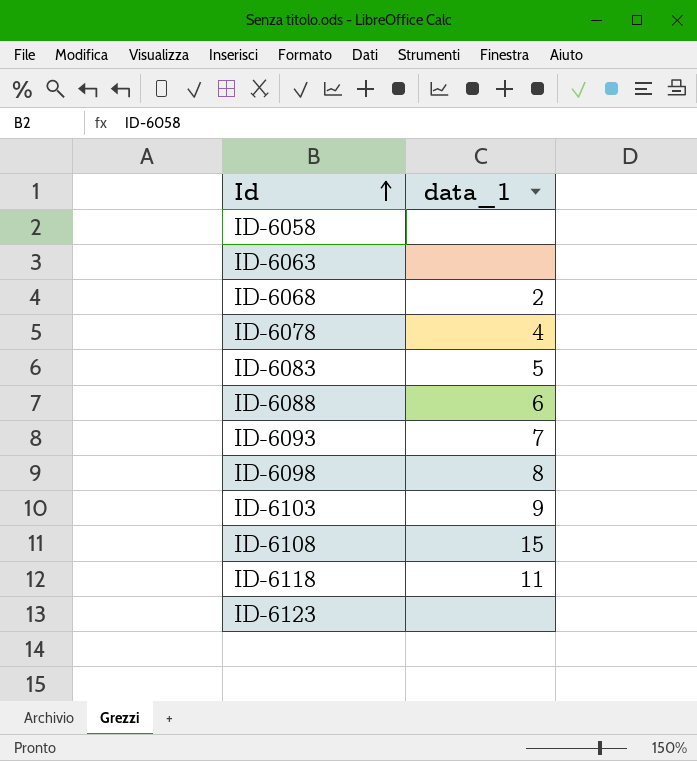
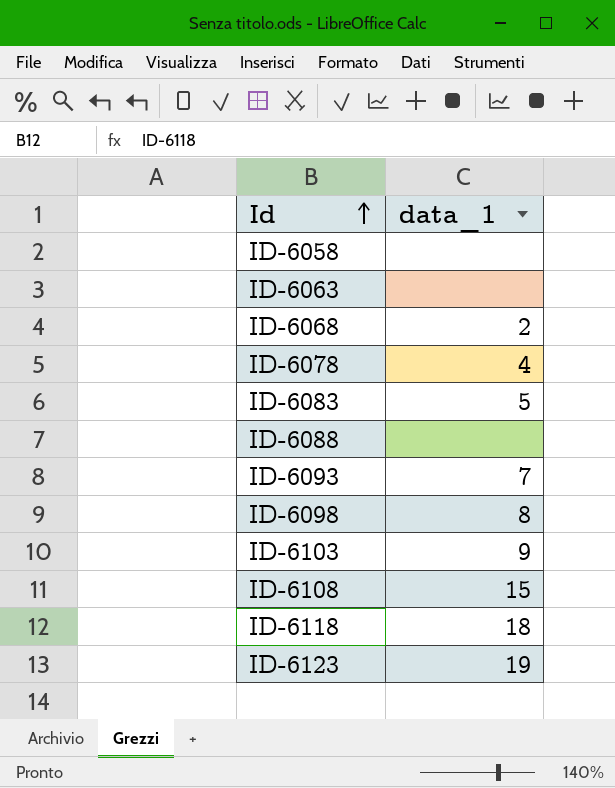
ID-6088 | data_1: 6 -> none
ID-6118 | data_1: 11 -> 18
ID-6123 | data_1: none -> 19

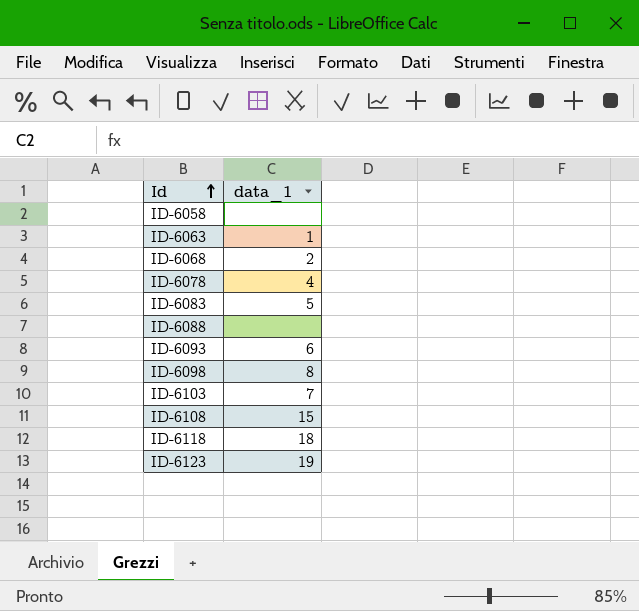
ID-6063 | data_1: none -> 1
ID-6093 | data_1: 7 -> 6
ID-6103 | data_1: 9 -> 7

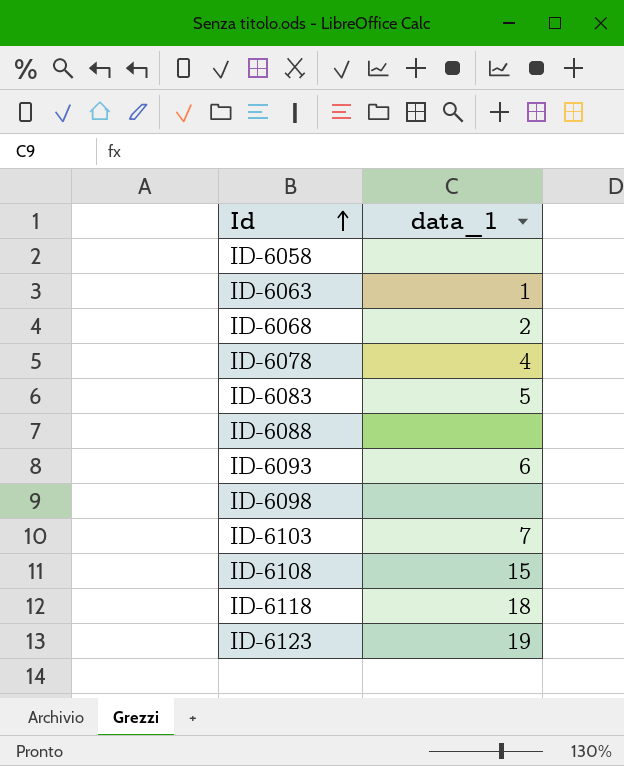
ID-6098 | data_1: 8 -> none

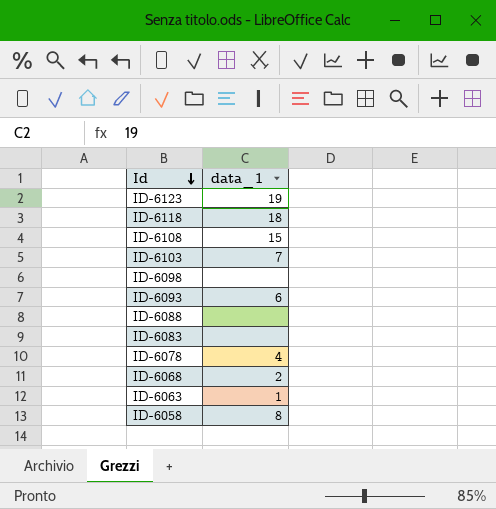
row order: Id ascending -> Id descending
ID-6083 | data_1: 5 -> none
ID-6058 | data_1: none -> 8

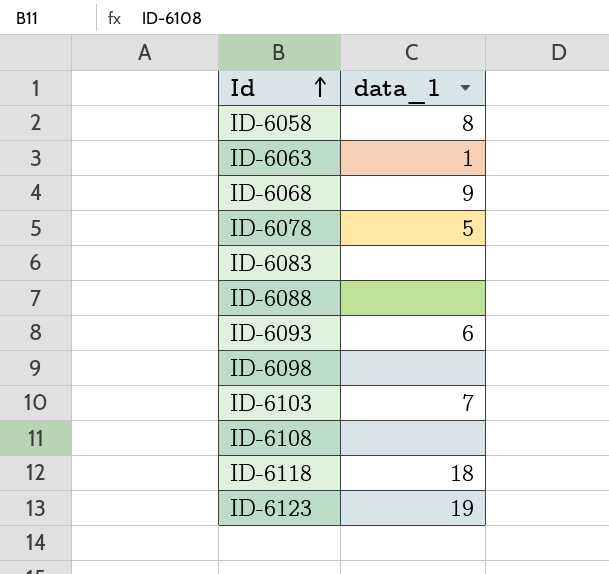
row order: Id descending -> Id ascending
ID-6068 | data_1: 2 -> 9
ID-6078 | data_1: 4 -> 5
ID-6108 | data_1: 15 -> none

